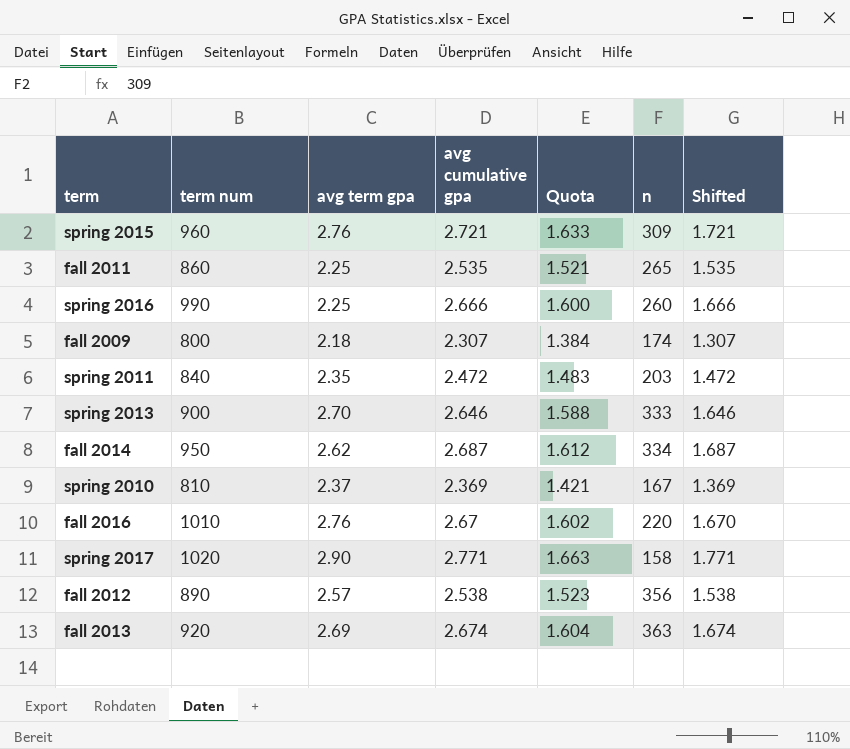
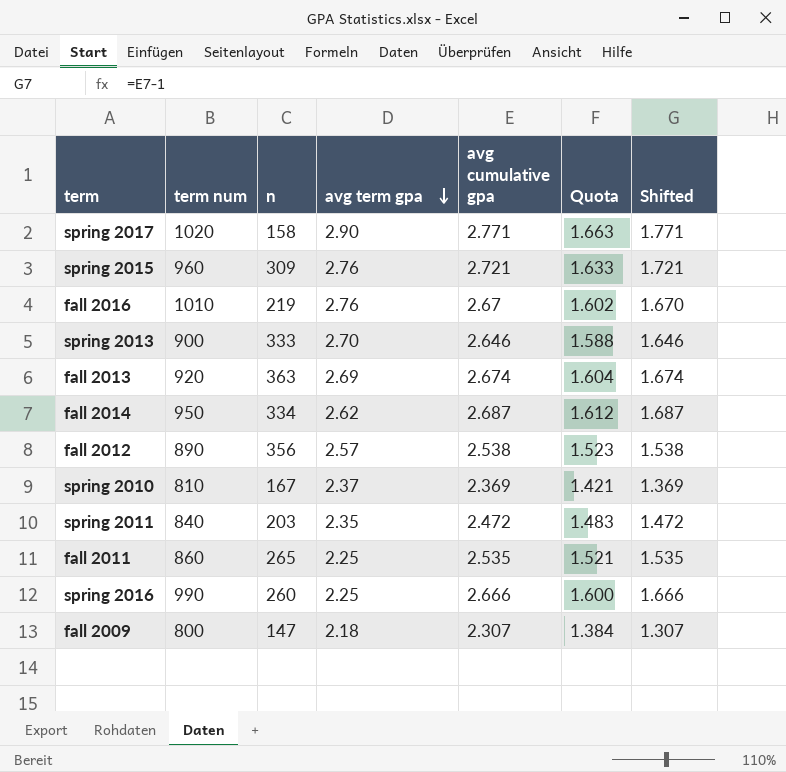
row order: none -> avg term gpa descending
column n | position: 6 -> 3
fall 2016 | n: 220 -> 219
fall 2009 | n: 174 -> 147

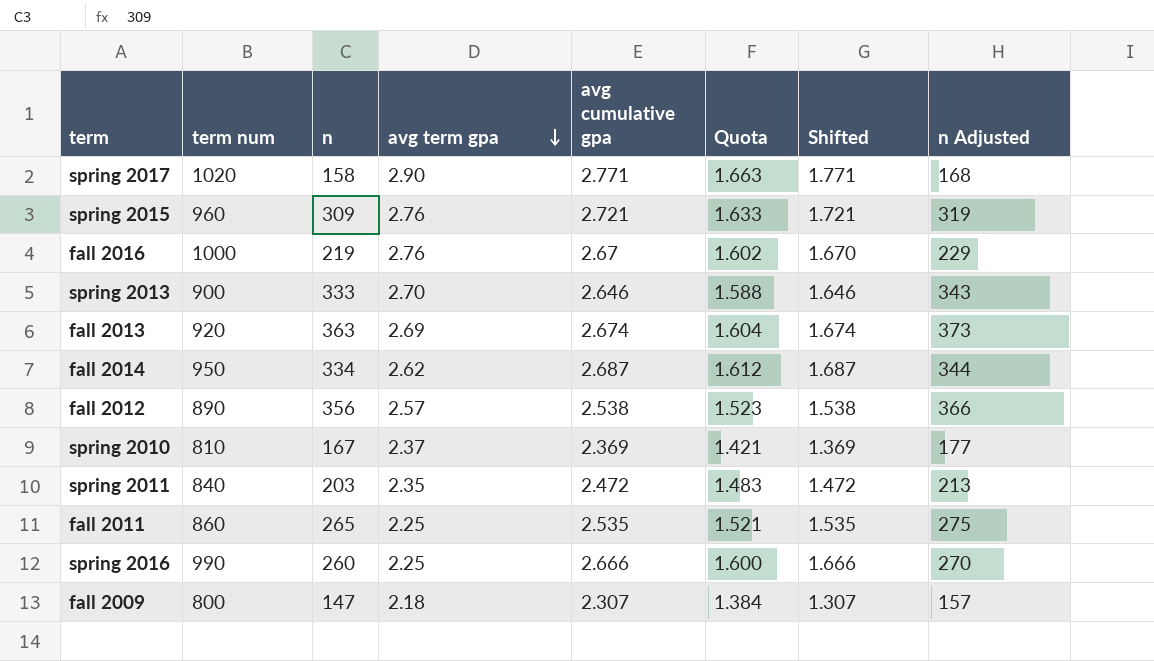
column n Adjusted | formula: none -> [n] + 10
fall 2016 | term num: 1010 -> 1000

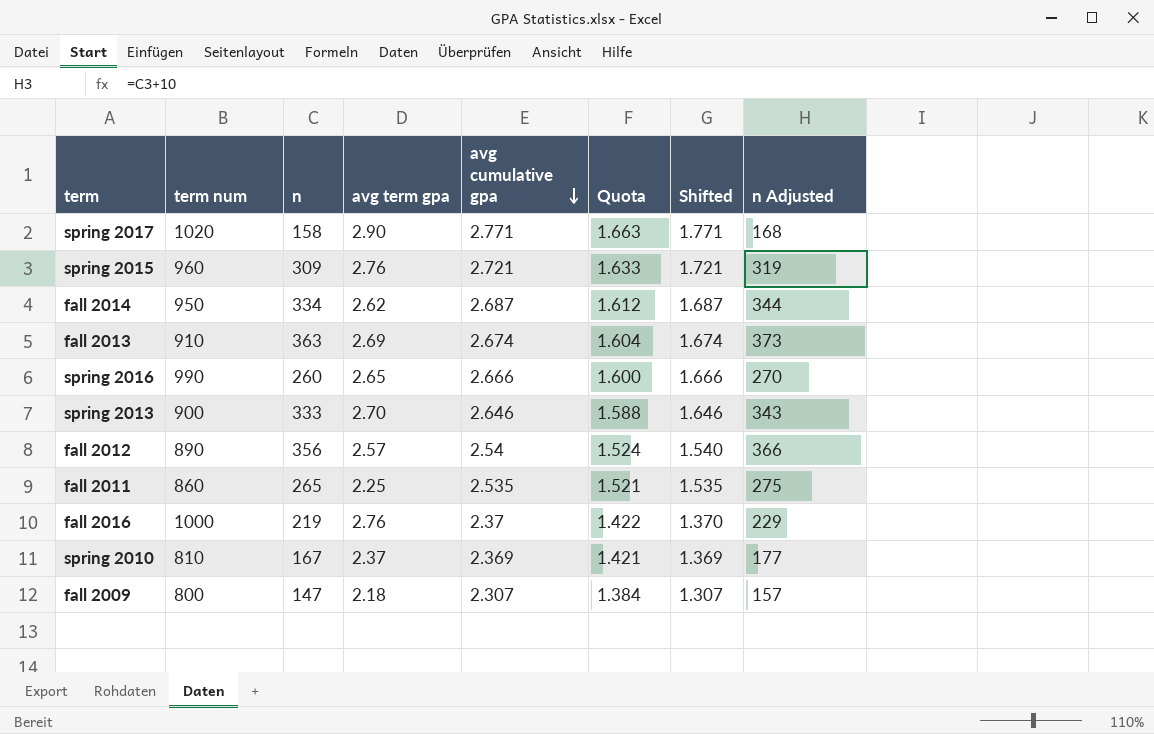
row order: avg term gpa descending -> avg cumulative gpa descending
row spring 2011: 840 | 203 | 2.35 | 2.472 | 1.483 | 1.472 | 213 -> none
fall 2013 | term num: 920 -> 910
spring 2016 | avg term gpa: 2.25 -> 2.65
fall 2012 | avg cumulative gpa: 2.538 -> 2.54
fall 2012 | Quota: 1.523 -> 1.524
fall 2012 | Shifted: 1.538 -> 1.540
fall 2016 | avg cumulative gpa: 2.67 -> 2.37
fall 2016 | Quota: 1.602 -> 1.422
fall 2016 | Shifted: 1.670 -> 1.370

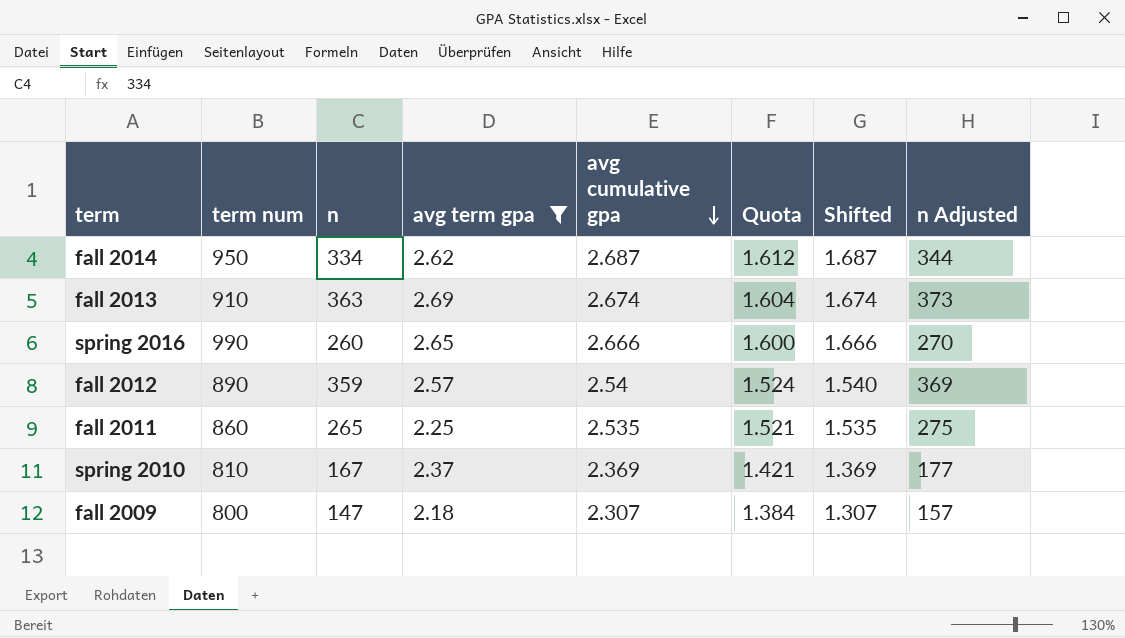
filter: none -> avg term gpa <= 2.69
fall 2012 | n: 356 -> 359
fall 2012 | n Adjusted: 366 -> 369

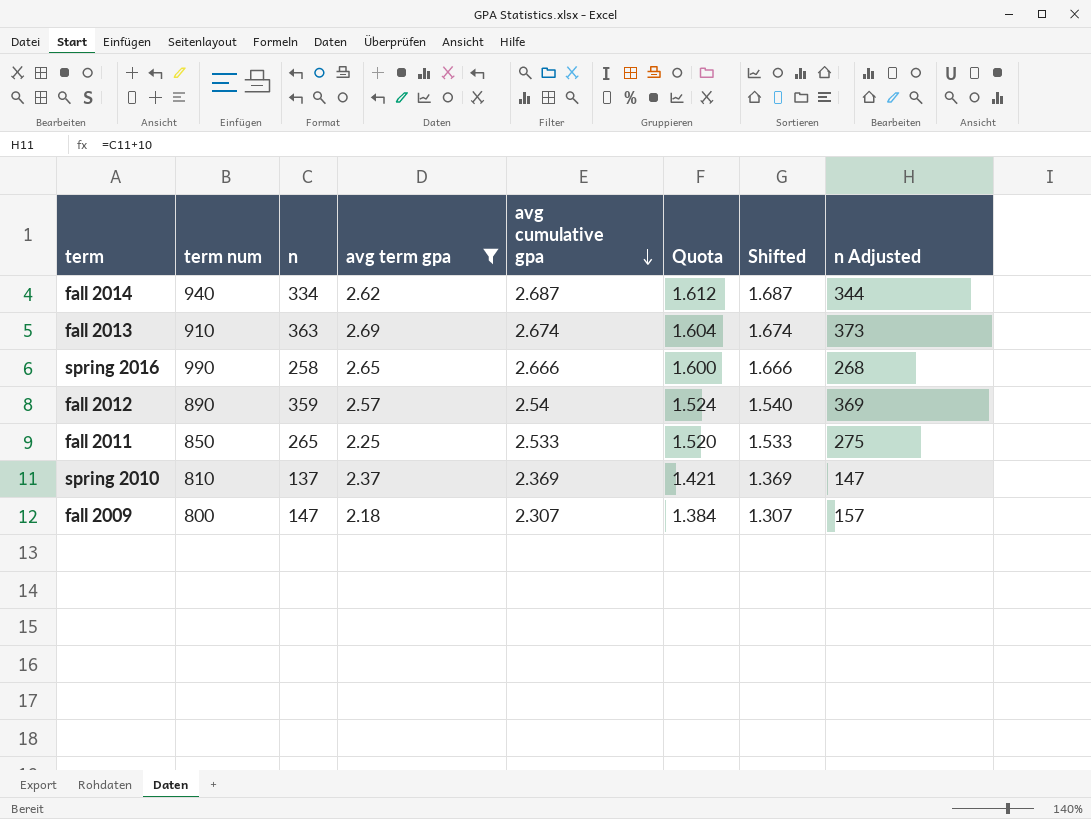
fall 2014 | term num: 950 -> 940
spring 2016 | n: 260 -> 258
spring 2016 | n Adjusted: 270 -> 268
fall 2011 | term num: 860 -> 850
fall 2011 | avg cumulative gpa: 2.535 -> 2.533
fall 2011 | Quota: 1.521 -> 1.520
fall 2011 | Shifted: 1.535 -> 1.533
spring 2010 | n: 167 -> 137
spring 2010 | n Adjusted: 177 -> 147

